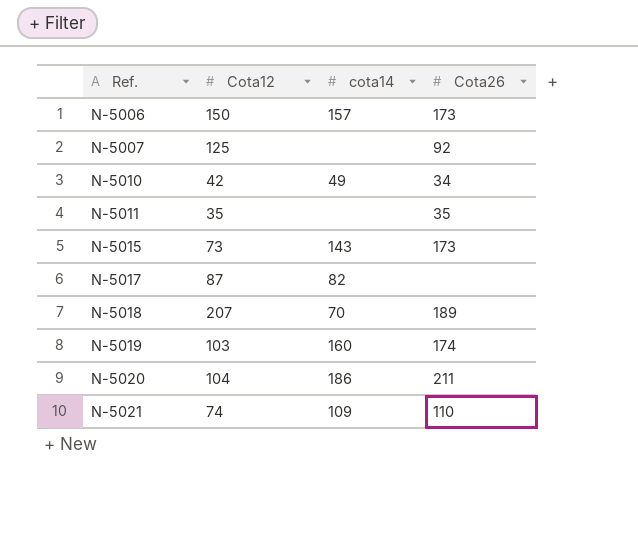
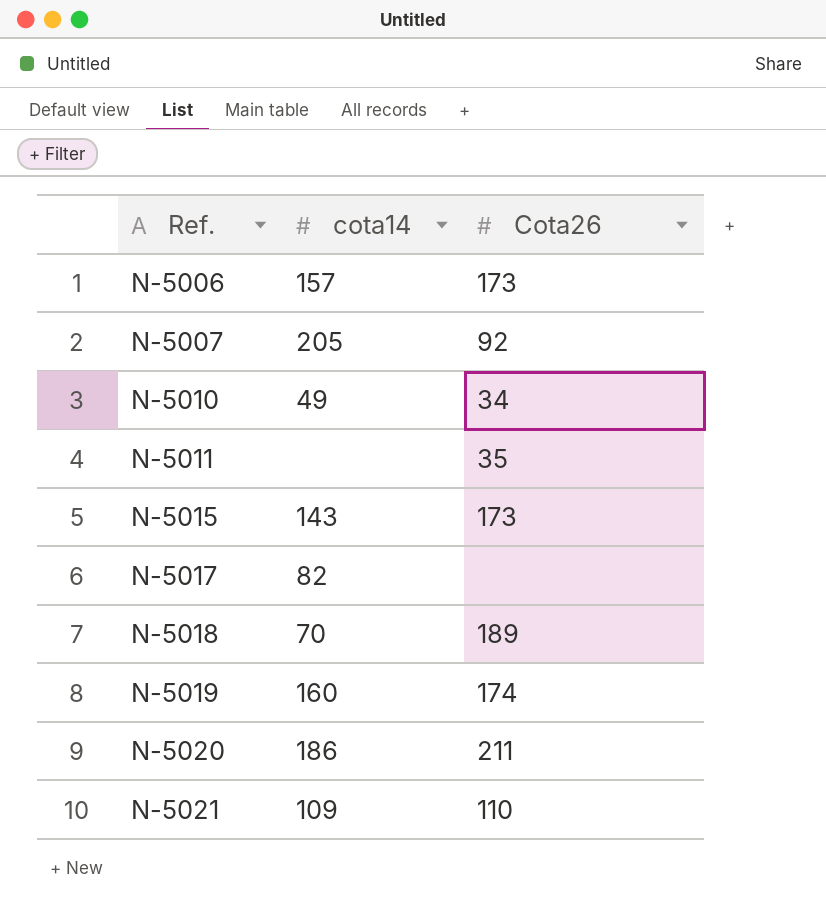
column Cota12 | position: 2 -> none
N-5007 | cota14: none -> 205

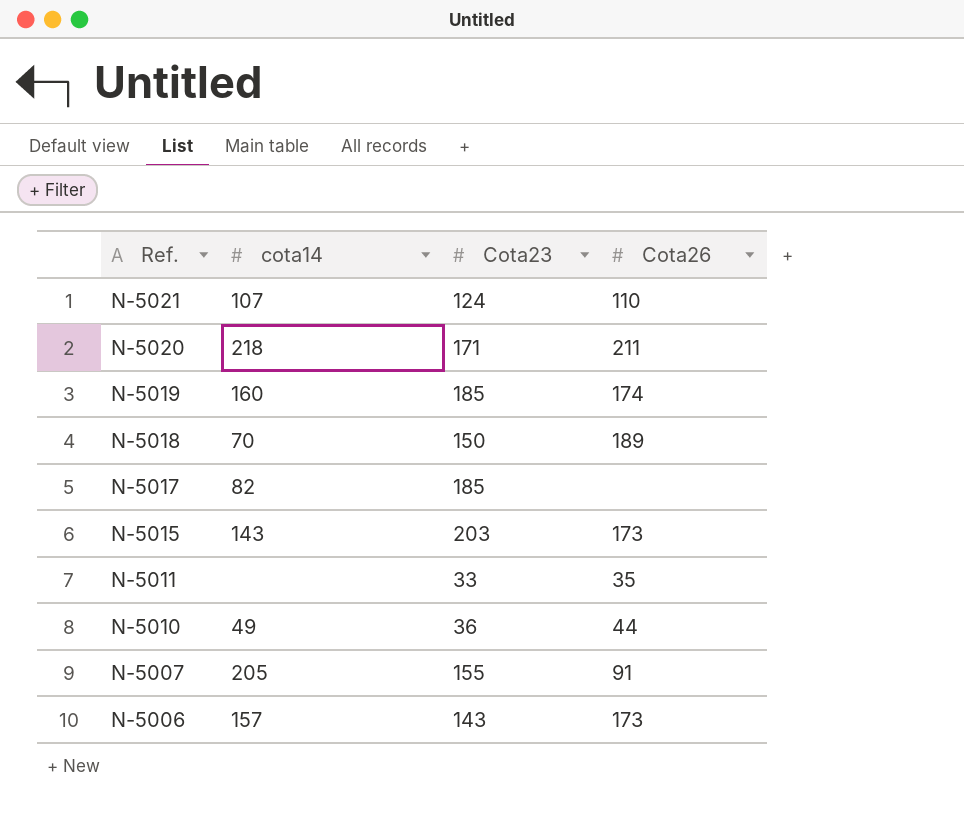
row order: Ref. ascending -> Ref. descending
column Cota23 | position: none -> 3
N-5021 | cota14: 109 -> 107
N-5020 | cota14: 186 -> 218
N-5010 | Cota26: 34 -> 44
N-5007 | Cota26: 92 -> 91

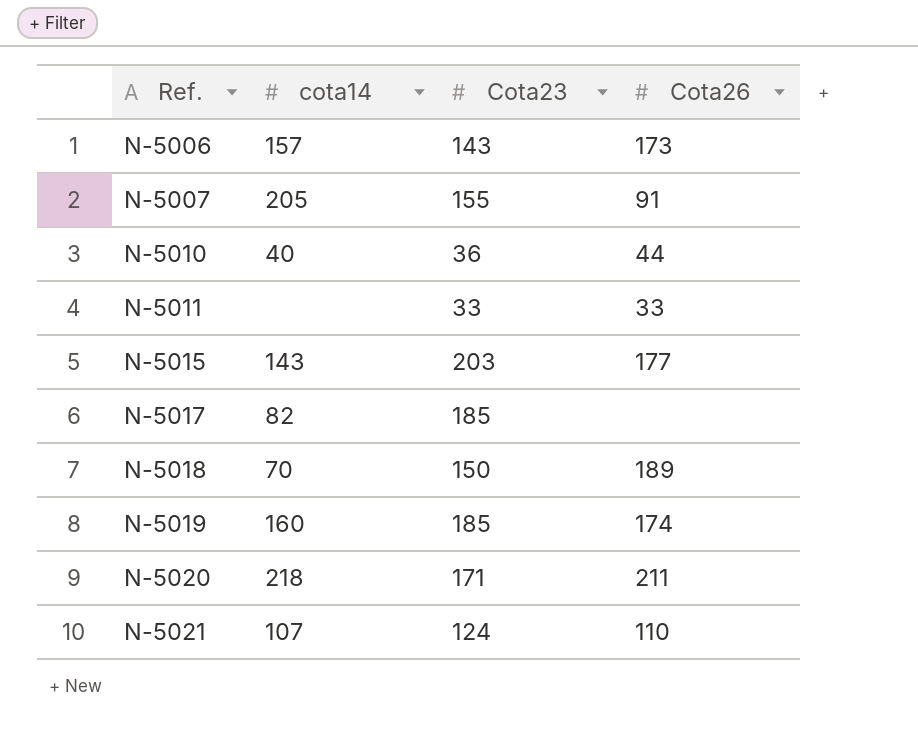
row order: Ref. descending -> Ref. ascending
N-5010 | cota14: 49 -> 40
N-5011 | Cota26: 35 -> 33
N-5015 | Cota26: 173 -> 177

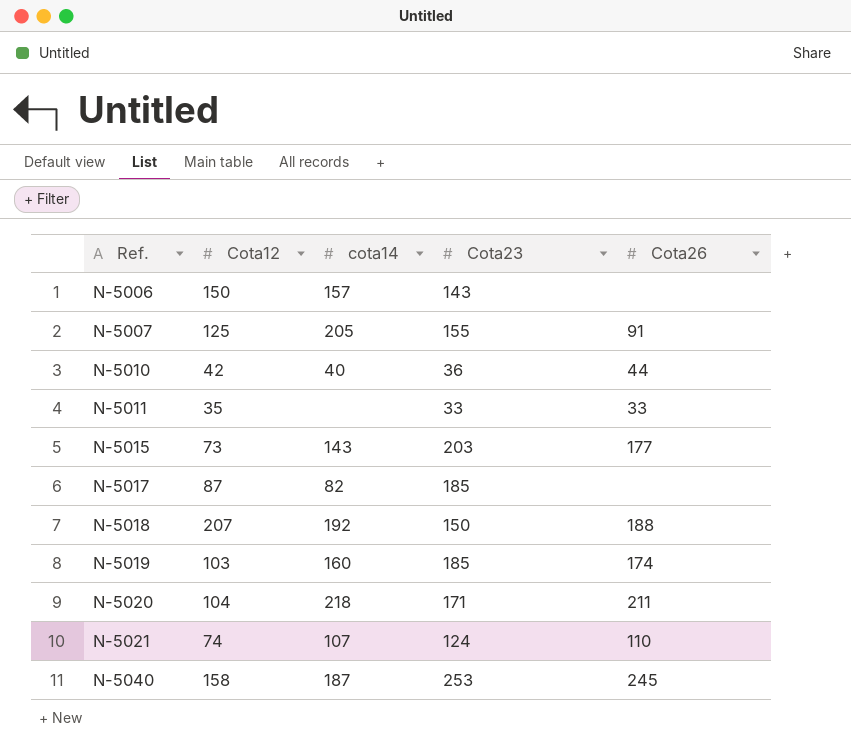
column Cota12 | position: none -> 2
N-5006 | Cota26: 173 -> none
N-5018 | cota14: 70 -> 192
N-5018 | Cota26: 189 -> 188
row N-5040: none -> 158 | 187 | 253 | 245

